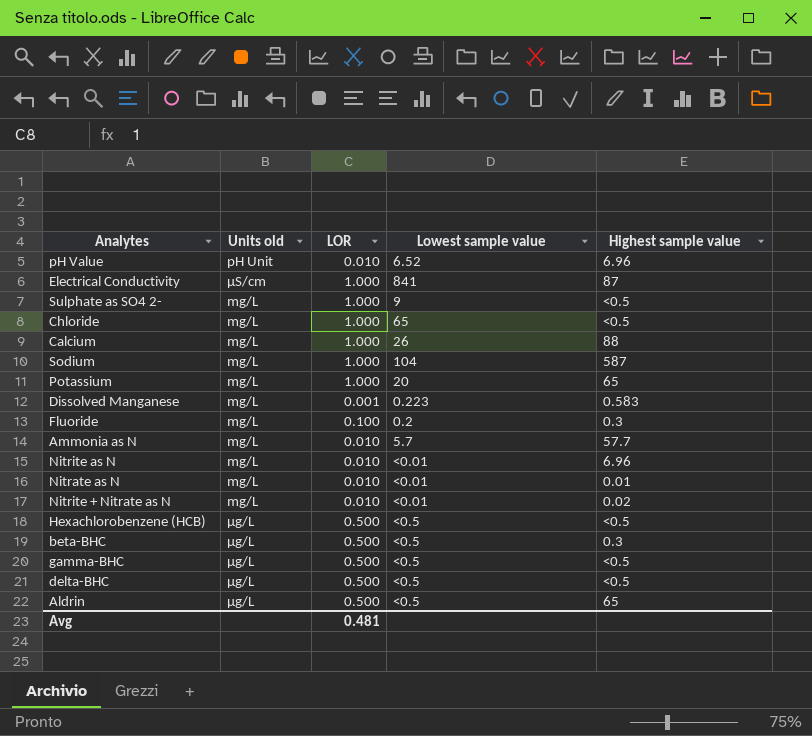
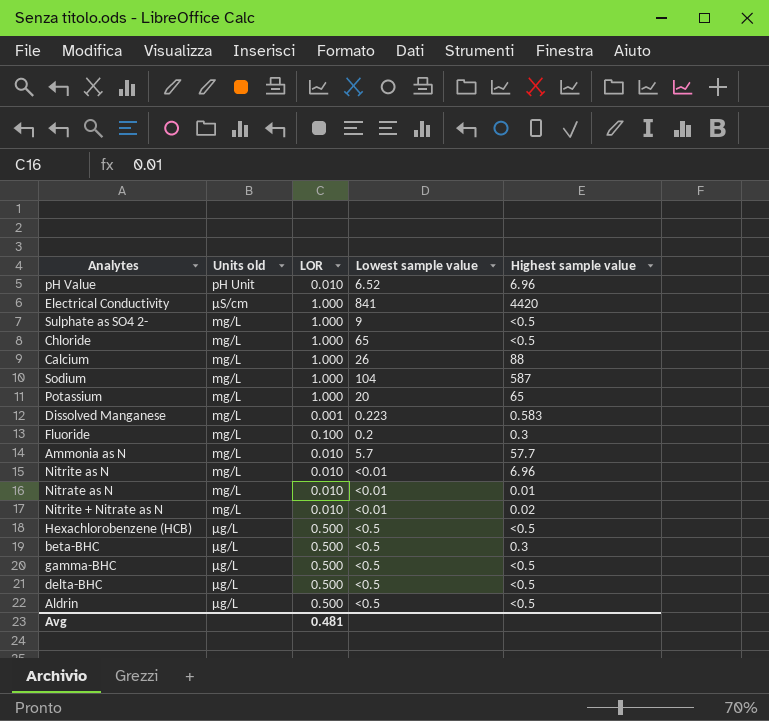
Electrical Conductivity | Highest sample value: 87 -> 4420
Aldrin | Highest sample value: 65 -> <0.5

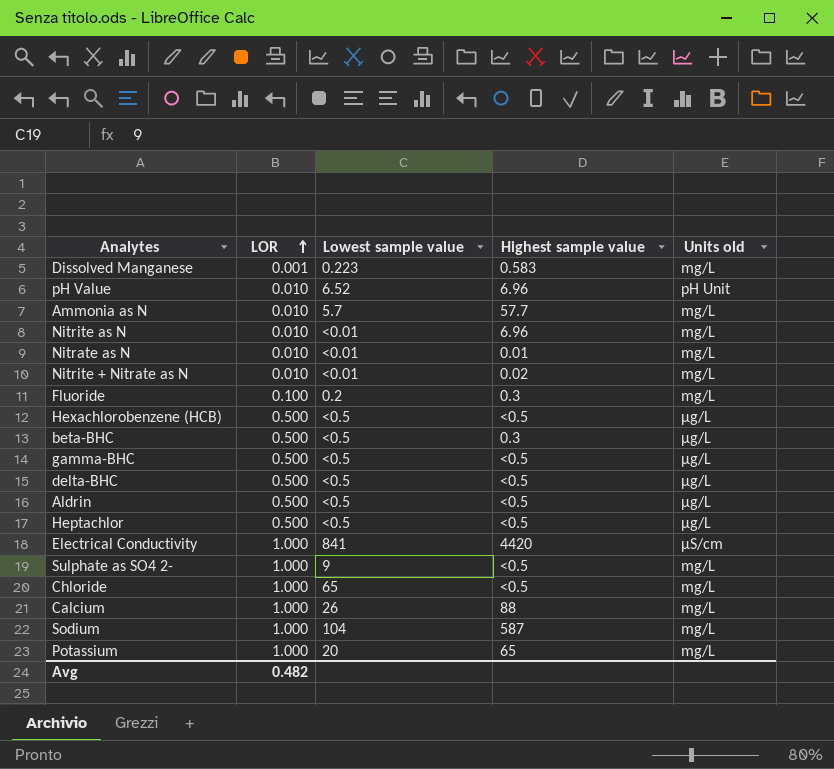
row order: none -> LOR ascending
column Units old | position: 2 -> 5
row Heptachlor: none -> 0.500 | <0.5 | <0.5 | µg/L
Avg | LOR: 0.481 -> 0.482

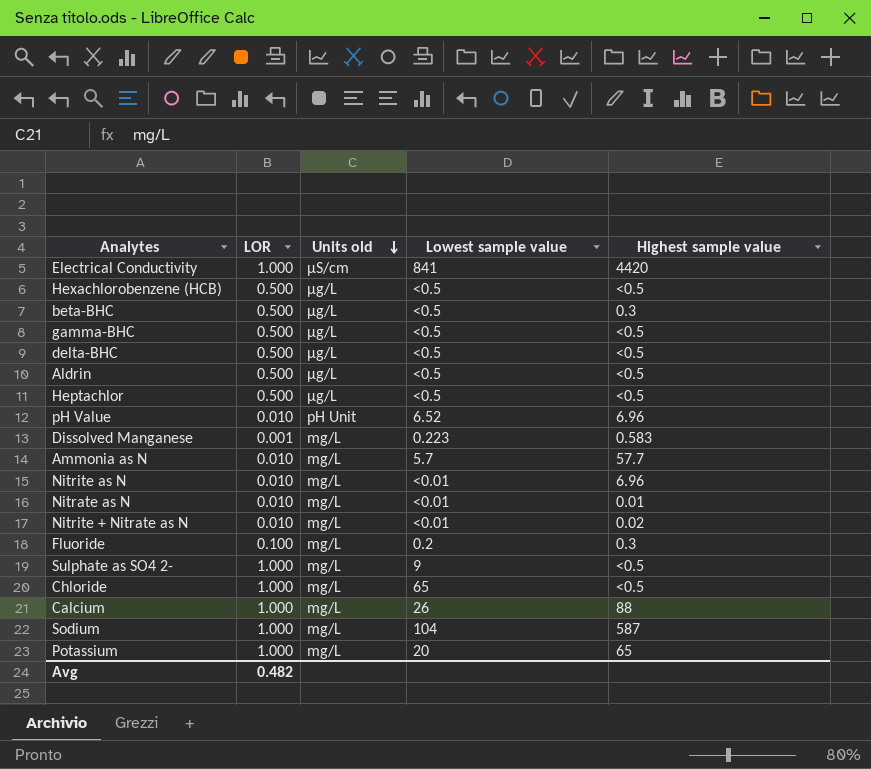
row order: LOR ascending -> Units old descending
column Units old | position: 5 -> 3

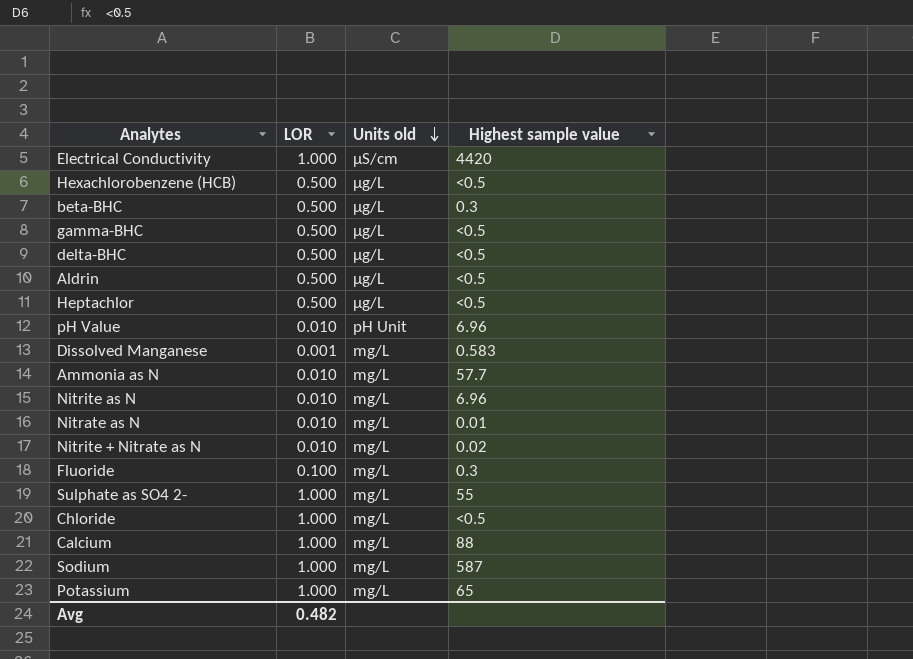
column Lowest sample value | position: 4 -> none
Sulphate as SO4 2- | Highest sample value: <0.5 -> 55

